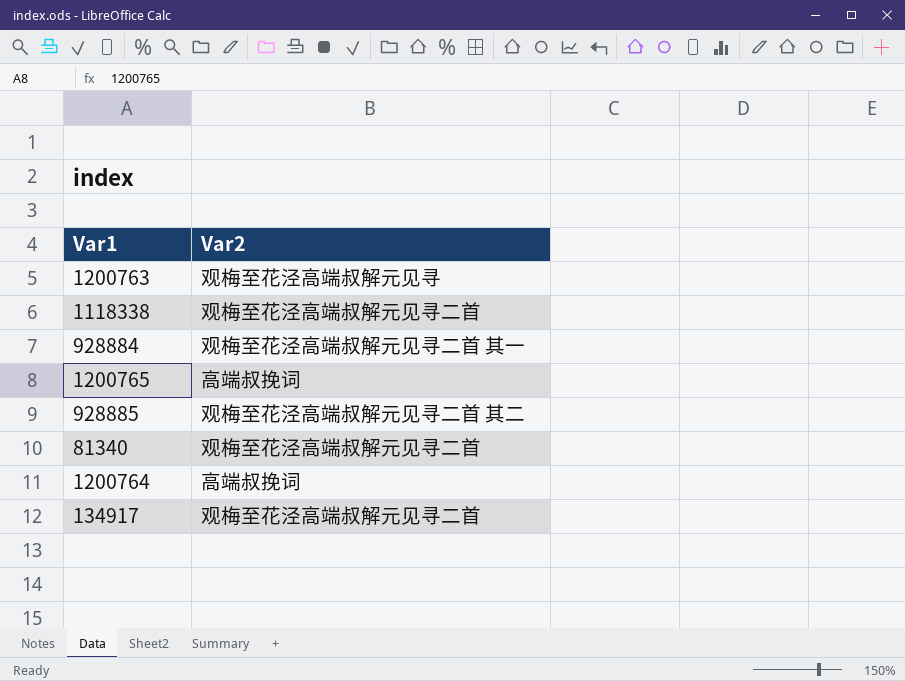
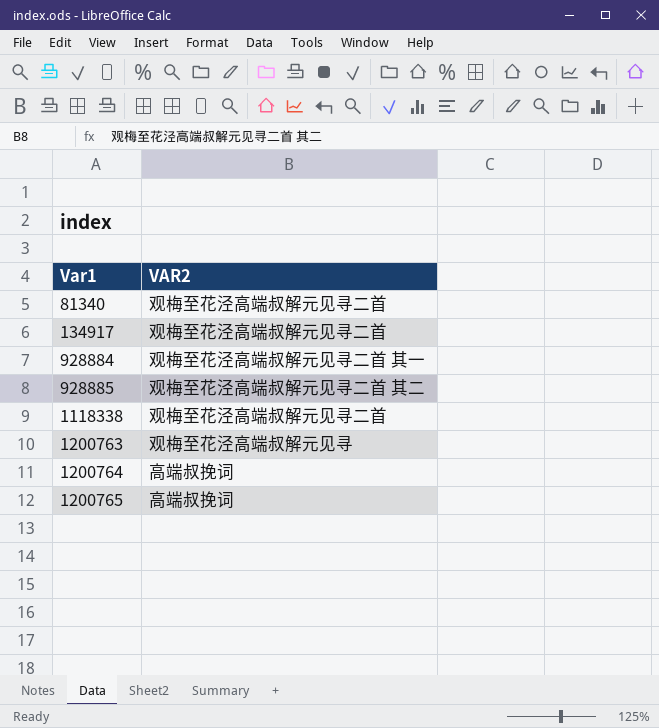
row order: none -> Var1 ascending
column name: Var2 -> VAR2

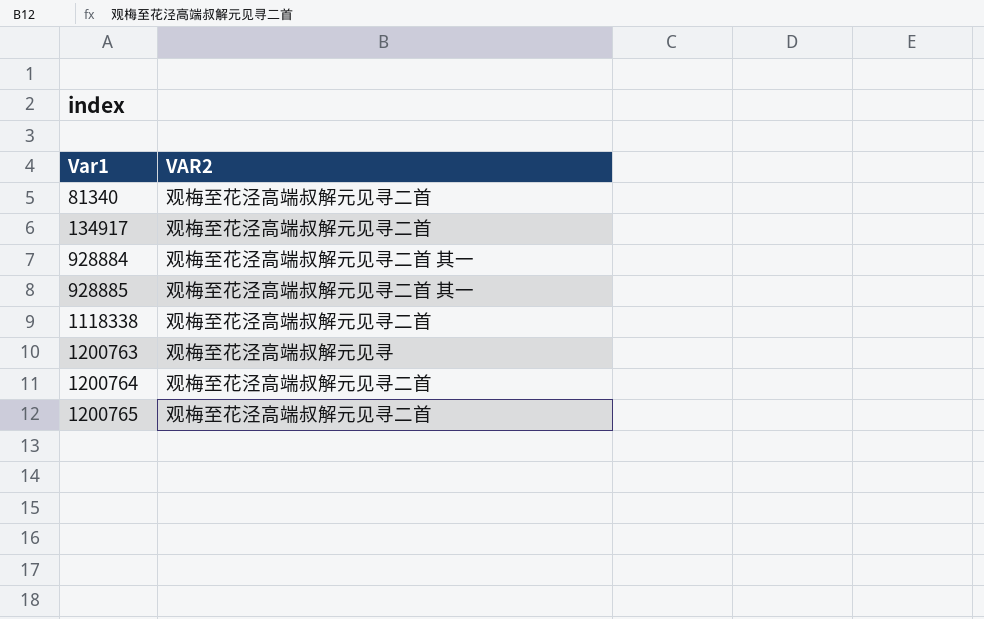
928885 | VAR2: 观梅至花泾高端叔解元见寻二首 其二 -> 观梅至花泾高端叔解元见寻二首 其一
1200764 | VAR2: 高端叔挽词 -> 观梅至花泾高端叔解元见寻二首
1200765 | VAR2: 高端叔挽词 -> 观梅至花泾高端叔解元见寻二首

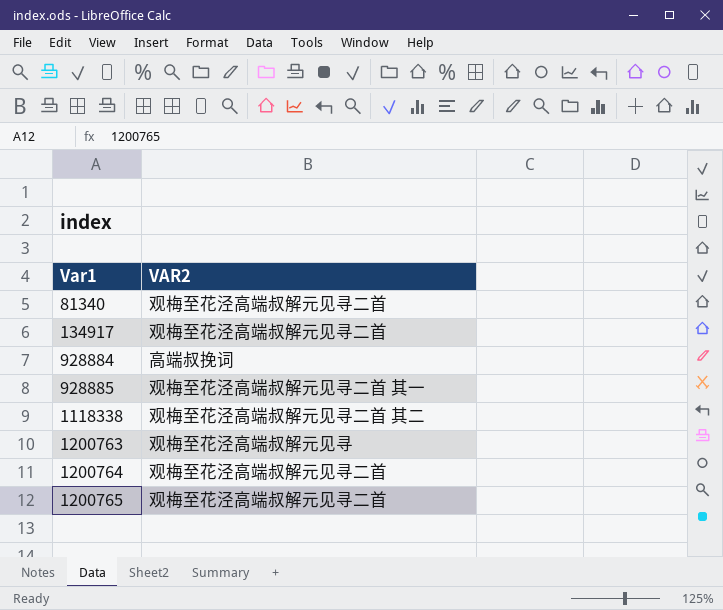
928884 | VAR2: 观梅至花泾高端叔解元见寻二首 其一 -> 高端叔挽词
1118338 | VAR2: 观梅至花泾高端叔解元见寻二首 -> 观梅至花泾高端叔解元见寻二首 其二

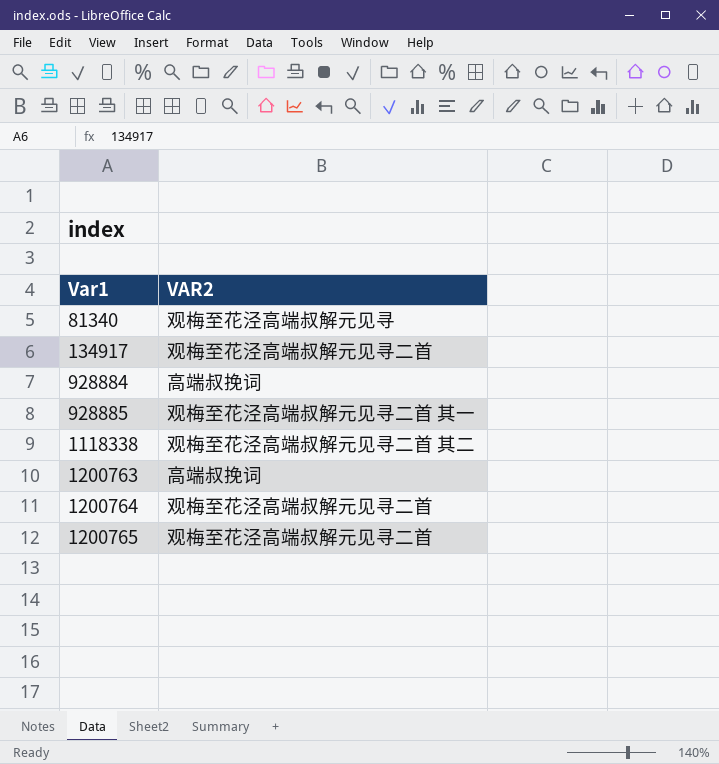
81340 | VAR2: 观梅至花泾高端叔解元见寻二首 -> 观梅至花泾高端叔解元见寻
1200763 | VAR2: 观梅至花泾高端叔解元见寻 -> 高端叔挽词

